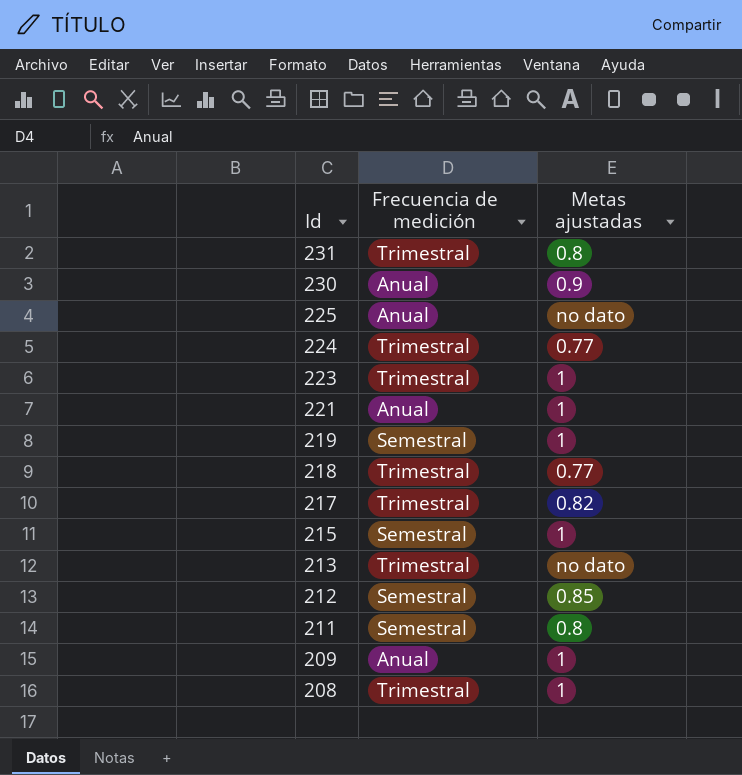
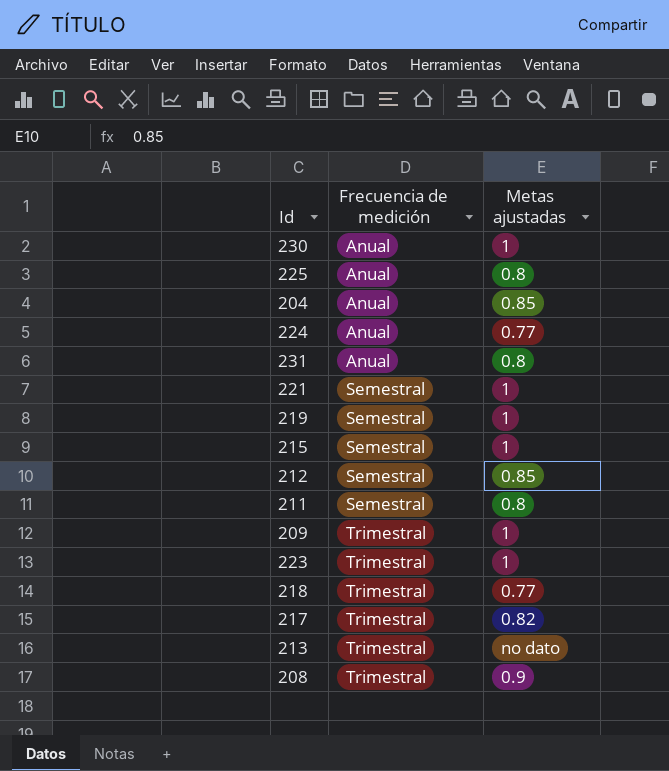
row order: Id descending -> Frecuencia de medición ascending
230 | Metas ajustadas: 0.9 -> 1
225 | Metas ajustadas: no dato -> 0.8
row 204: none -> Anual | 0.85
224 | Frecuencia de medición: Trimestral -> Anual
231 | Frecuencia de medición: Trimestral -> Anual
221 | Frecuencia de medición: Anual -> Semestral
209 | Frecuencia de medición: Anual -> Trimestral
208 | Metas ajustadas: 1 -> 0.9

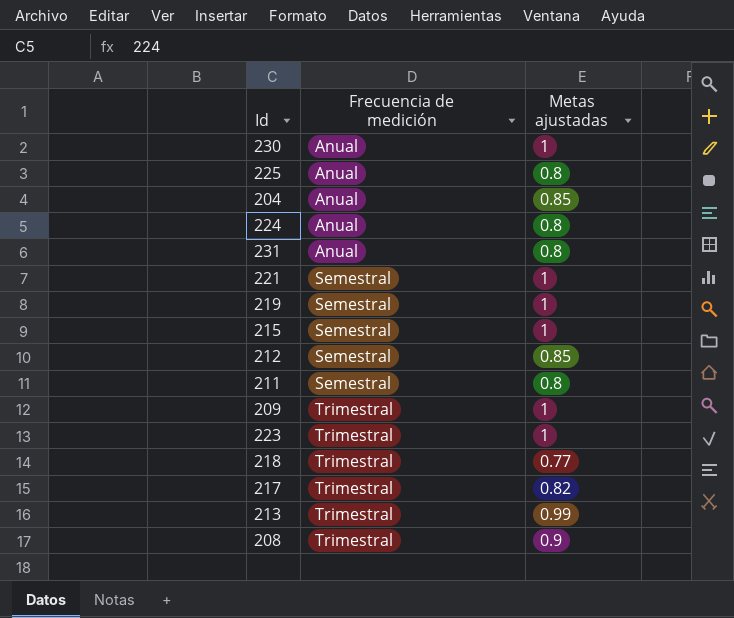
224 | Metas ajustadas: 0.77 -> 0.8
213 | Metas ajustadas: no dato -> 0.99

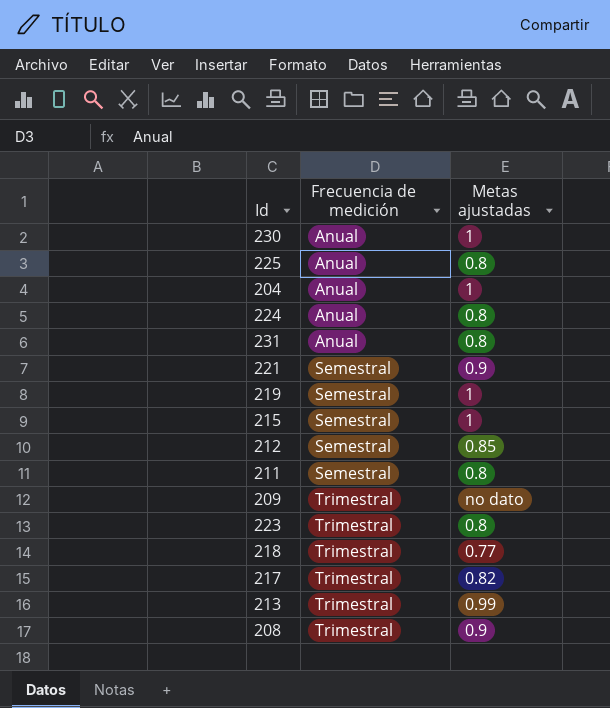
204 | Metas ajustadas: 0.85 -> 1
221 | Metas ajustadas: 1 -> 0.9
209 | Metas ajustadas: 1 -> no dato
223 | Metas ajustadas: 1 -> 0.8

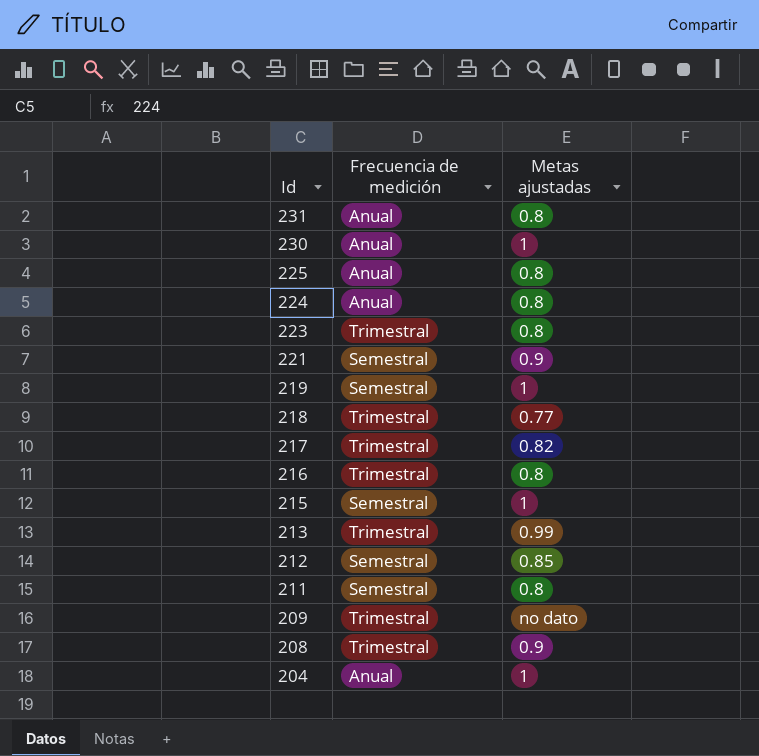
row order: Frecuencia de medición ascending -> Id descending
row 216: none -> Trimestral | 0.8

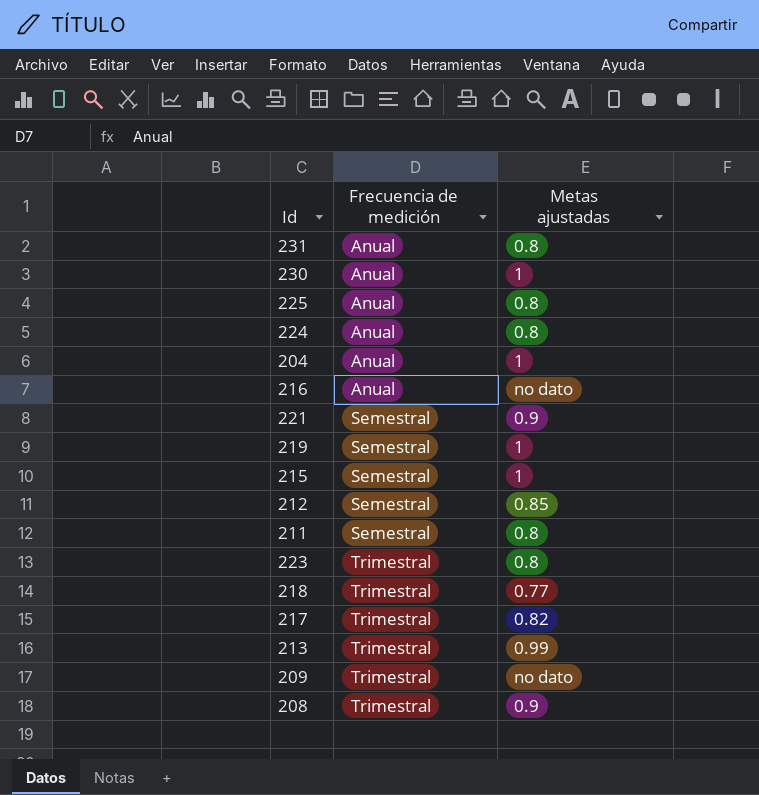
row order: Id descending -> Frecuencia de medición ascending
216 | Frecuencia de medición: Trimestral -> Anual
216 | Metas ajustadas: 0.8 -> no dato

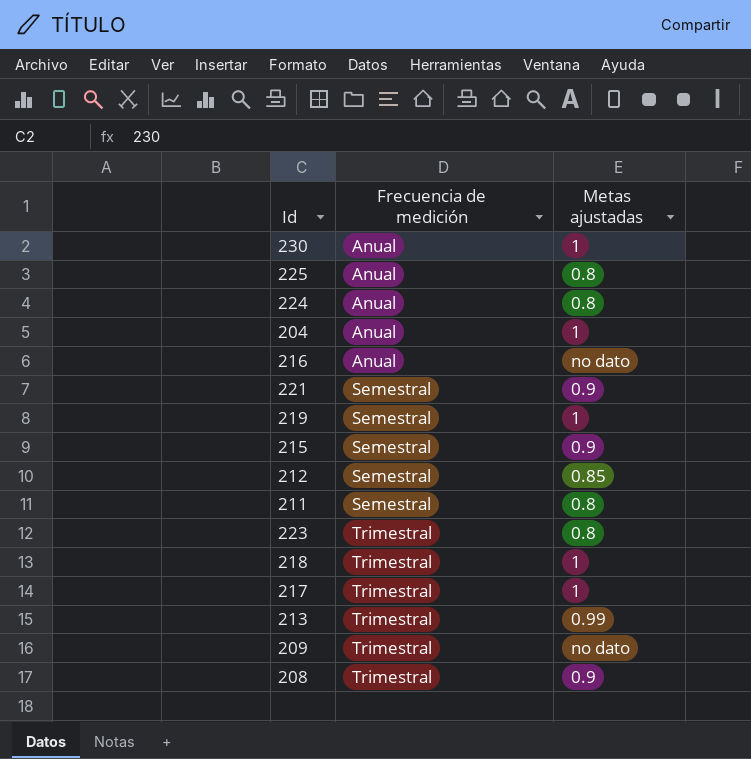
row 231: Anual | 0.8 -> none
215 | Metas ajustadas: 1 -> 0.9
218 | Metas ajustadas: 0.77 -> 1
217 | Metas ajustadas: 0.82 -> 1

